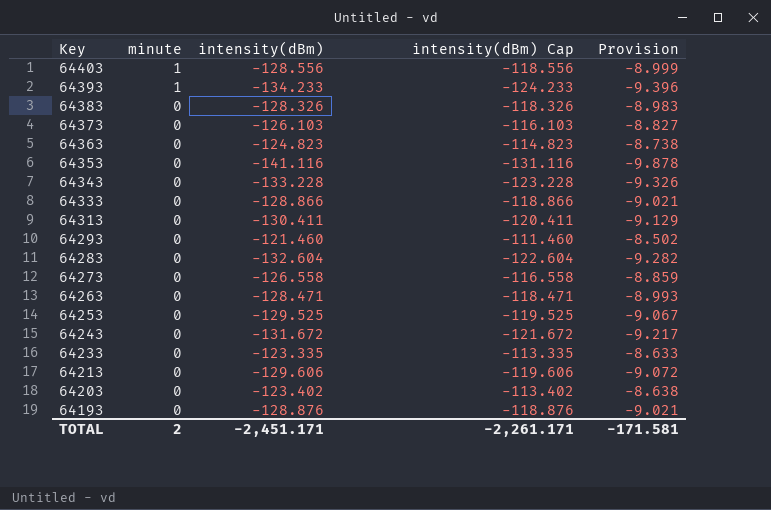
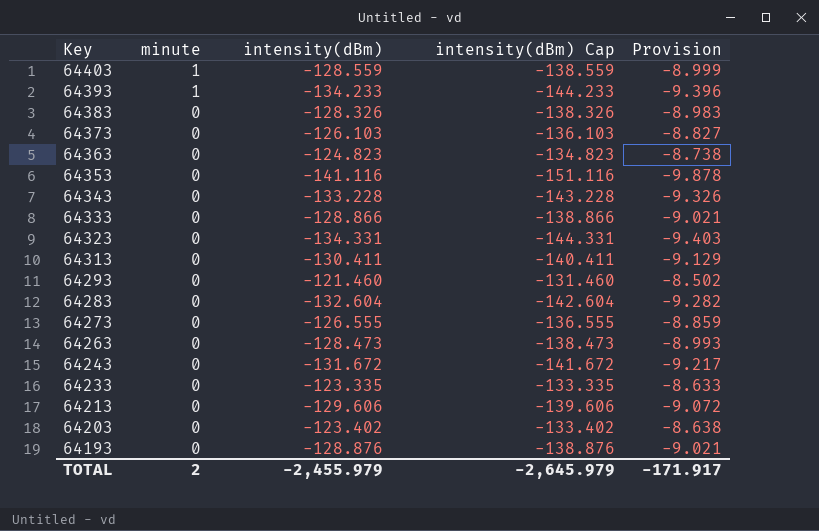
column intensity(dBm) Cap | formula: [intensity(dBm)] + 10 -> [intensity(dBm)] - 10
row 64253: 0 | -129.525 | -119.525 | -9.067 -> none
64403 | intensity(dBm): -128.556 -> -128.559
row 64323: none -> 0 | -134.331 | -144.331 | -9.403
64273 | intensity(dBm): -126.558 -> -126.555
64263 | intensity(dBm): -128.471 -> -128.473
TOTAL | intensity(dBm): -2,451.171 -> -2,455.979
TOTAL | intensity(dBm) Cap: -2,261.171 -> -2,645.979
TOTAL | Provision: -171.581 -> -171.917

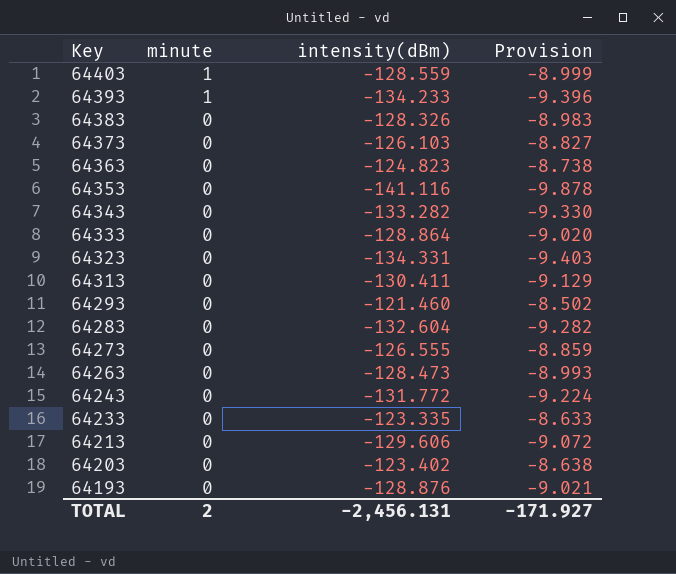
column intensity(dBm) Cap | formula: [intensity(dBm)] - 10 -> none
64343 | intensity(dBm): -133.228 -> -133.282
64343 | Provision: -9.326 -> -9.330
64333 | intensity(dBm): -128.866 -> -128.864
64333 | Provision: -9.021 -> -9.020
64243 | intensity(dBm): -131.672 -> -131.772
64243 | Provision: -9.217 -> -9.224
TOTAL | intensity(dBm): -2,455.979 -> -2,456.131
TOTAL | Provision: -171.917 -> -171.927

